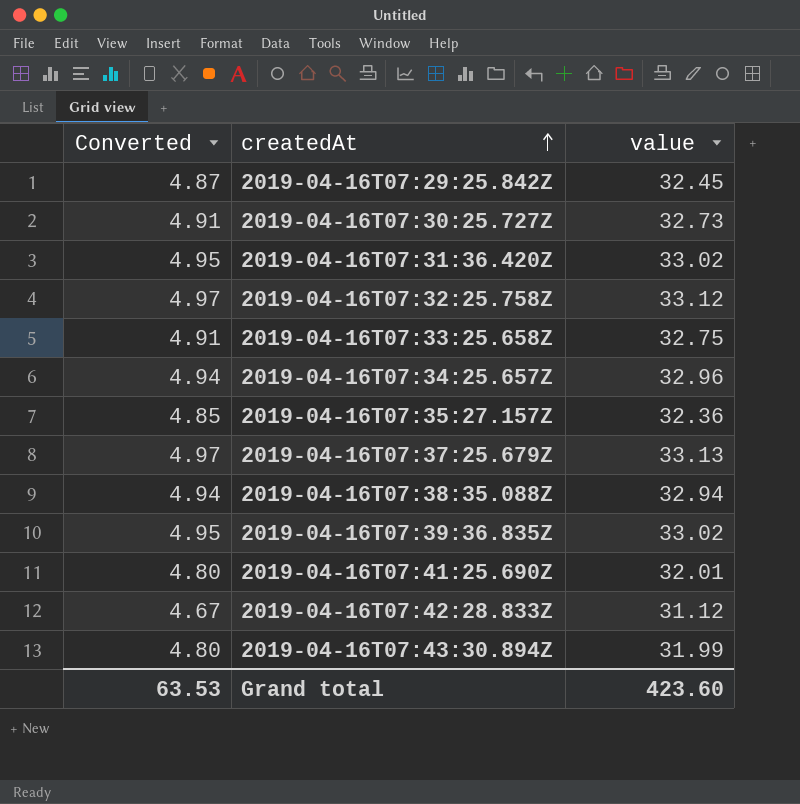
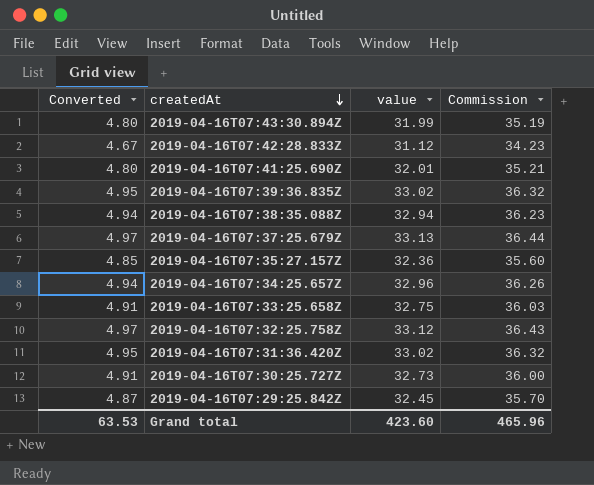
row order: createdAt ascending -> createdAt descending
column Commission | formula: none -> [value] * 1.1

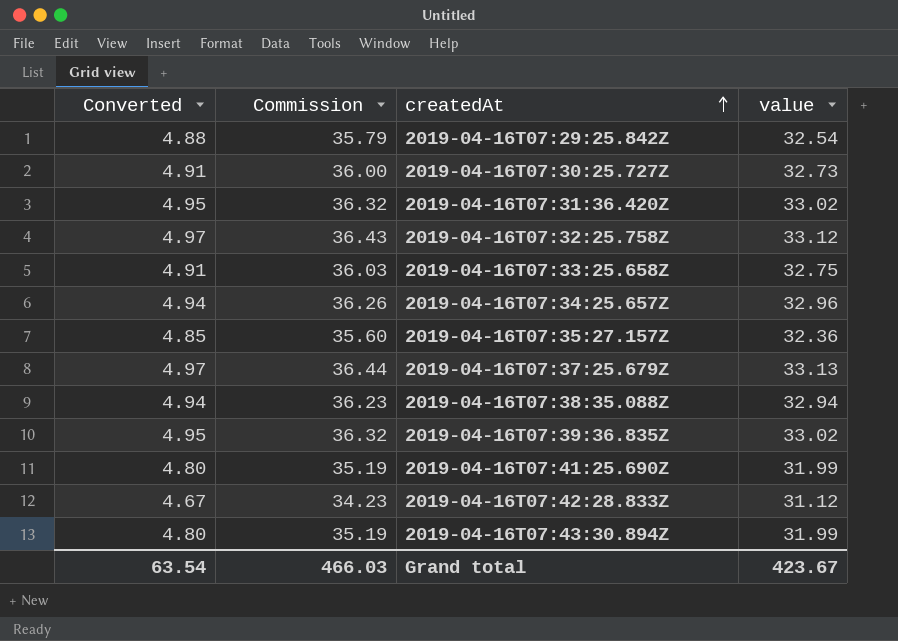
row order: createdAt descending -> createdAt ascending
column Commission | position: 4 -> 2
2019-04-16T07:29:25.842Z | Converted: 4.87 -> 4.88
2019-04-16T07:29:25.842Z | Commission: 35.70 -> 35.79
2019-04-16T07:29:25.842Z | value: 32.45 -> 32.54
2019-04-16T07:41:25.690Z | Commission: 35.21 -> 35.19
2019-04-16T07:41:25.690Z | value: 32.01 -> 31.99
Grand total | Converted: 63.53 -> 63.54
Grand total | Commission: 465.96 -> 466.03
Grand total | value: 423.60 -> 423.67

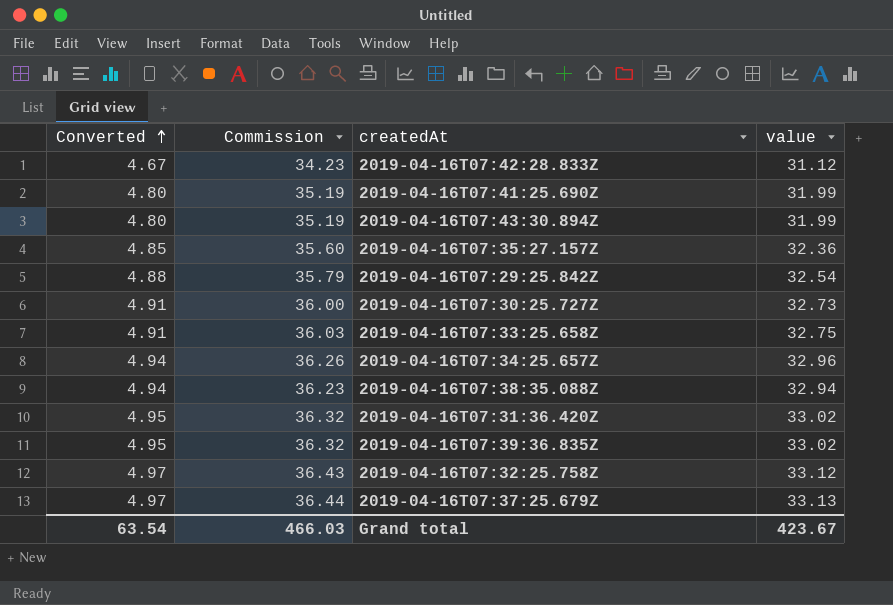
row order: createdAt ascending -> Converted ascending

